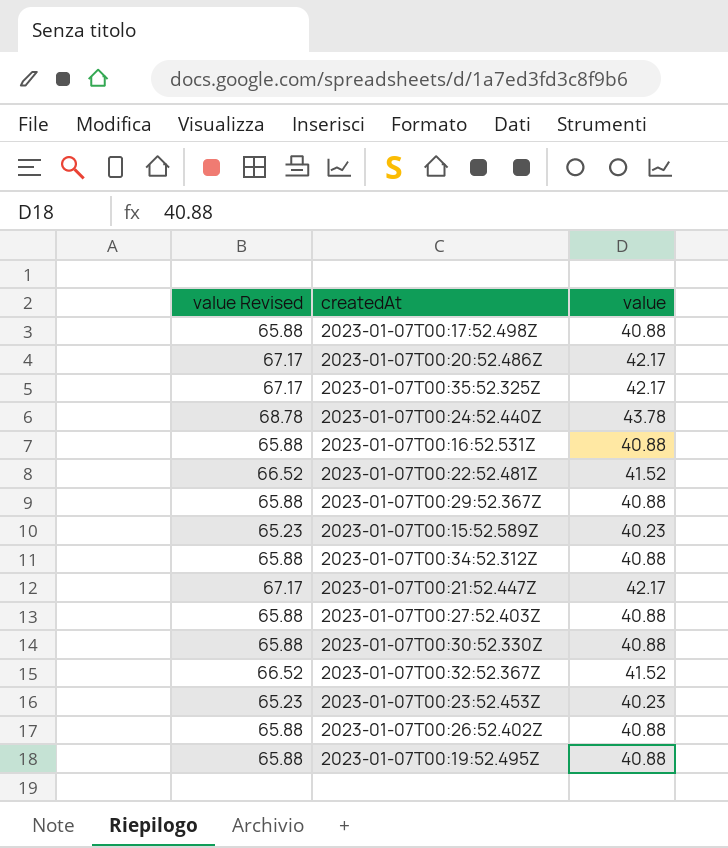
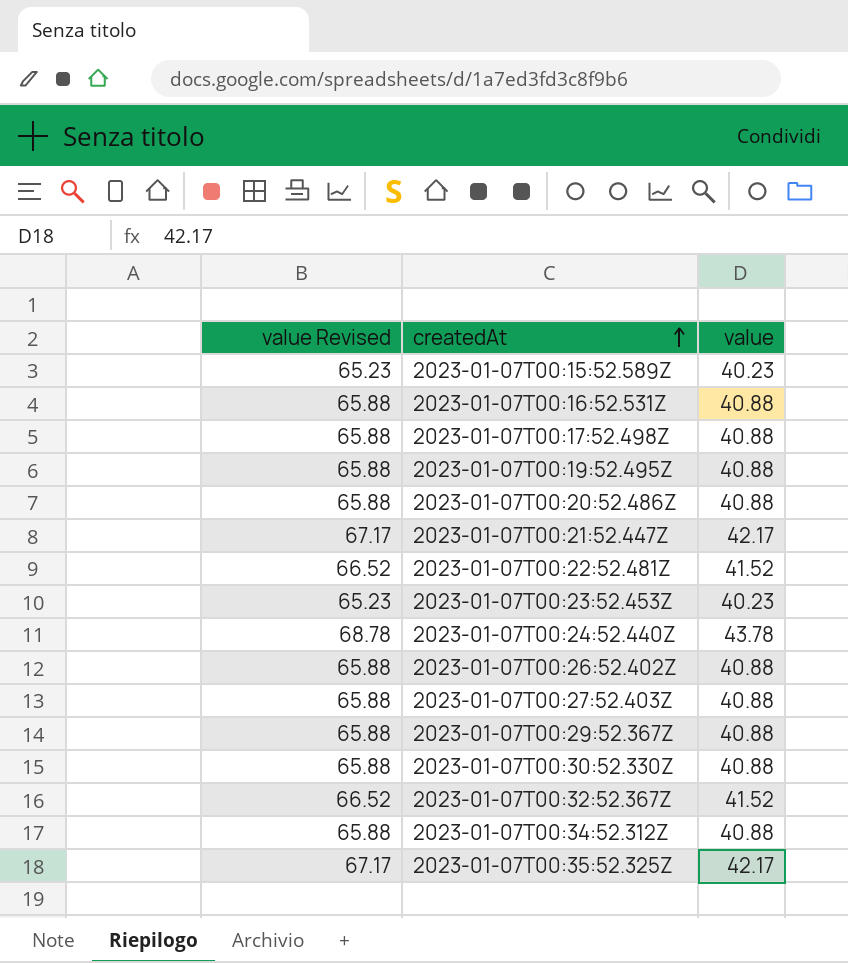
row order: none -> createdAt ascending
2023-01-07T00:20:52.486Z | value Revised: 67.17 -> 65.88
2023-01-07T00:20:52.486Z | value: 42.17 -> 40.88

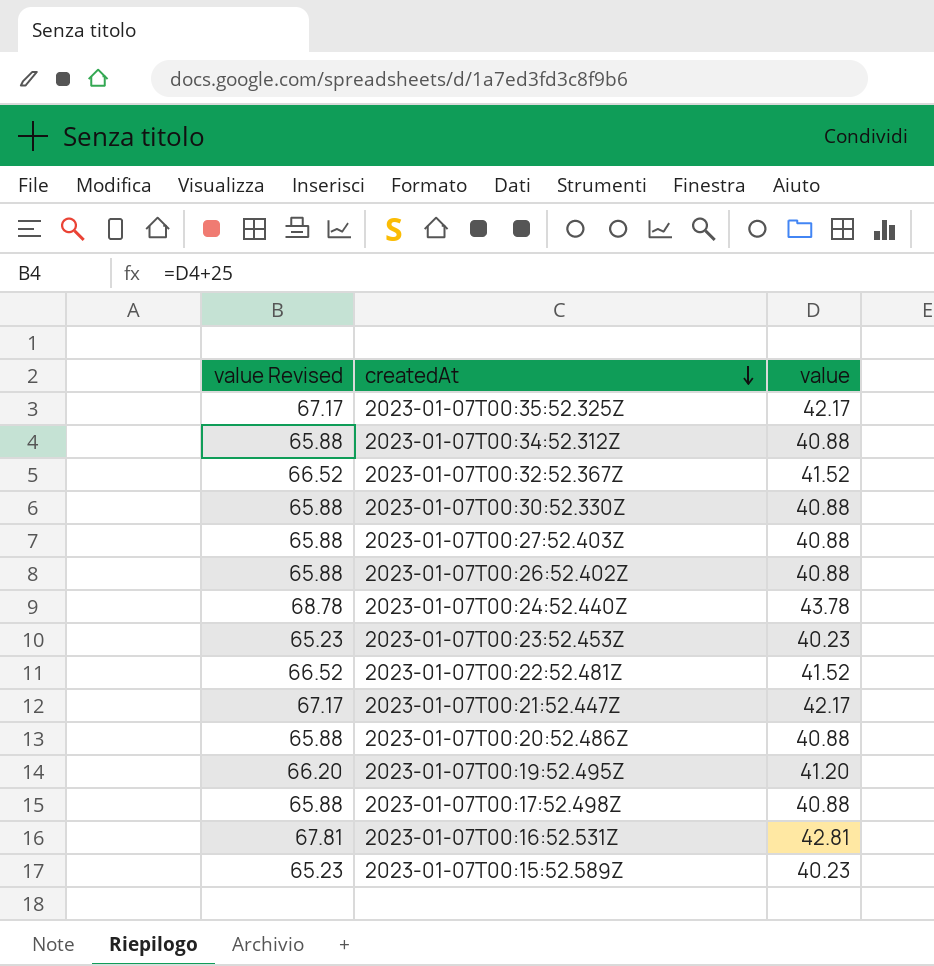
row order: createdAt ascending -> createdAt descending
row 2023-01-07T00:29:52.367Z: 65.88 | 40.88 -> none
2023-01-07T00:19:52.495Z | value Revised: 65.88 -> 66.20
2023-01-07T00:19:52.495Z | value: 40.88 -> 41.20
2023-01-07T00:16:52.531Z | value Revised: 65.88 -> 67.81
2023-01-07T00:16:52.531Z | value: 40.88 -> 42.81

